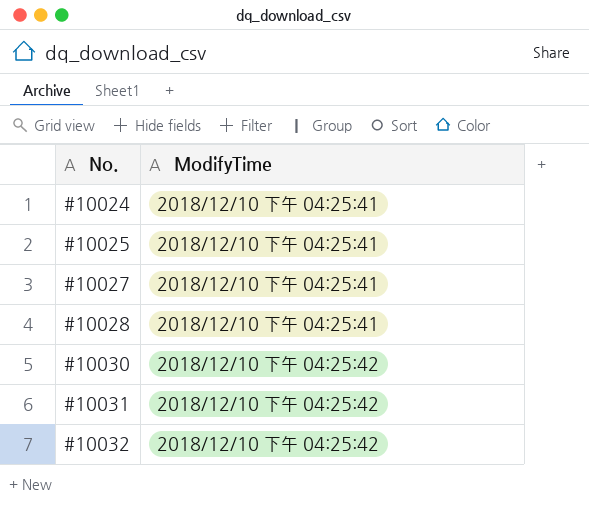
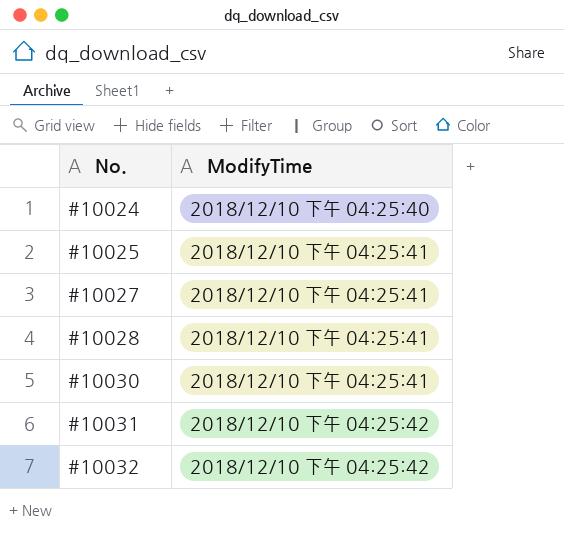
#10024 | ModifyTime: 2018/12/10 下午 04:25:41 -> 2018/12/10 下午 04:25:40
#10030 | ModifyTime: 2018/12/10 下午 04:25:42 -> 2018/12/10 下午 04:25:41

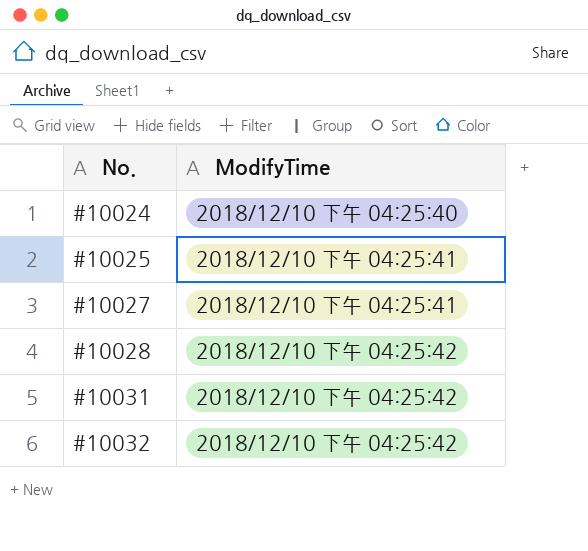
row #10030: 2018/12/10 下午 04:25:41 -> none
#10028 | ModifyTime: 2018/12/10 下午 04:25:41 -> 2018/12/10 下午 04:25:42

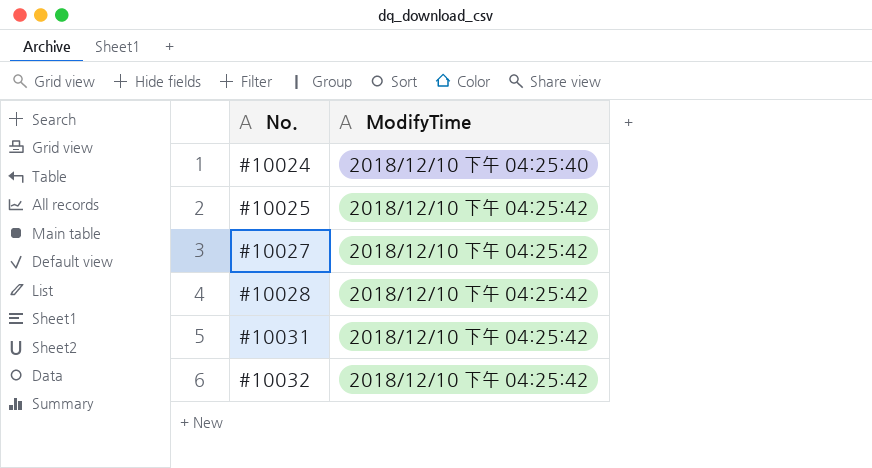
#10025 | ModifyTime: 2018/12/10 下午 04:25:41 -> 2018/12/10 下午 04:25:42
#10027 | ModifyTime: 2018/12/10 下午 04:25:41 -> 2018/12/10 下午 04:25:42

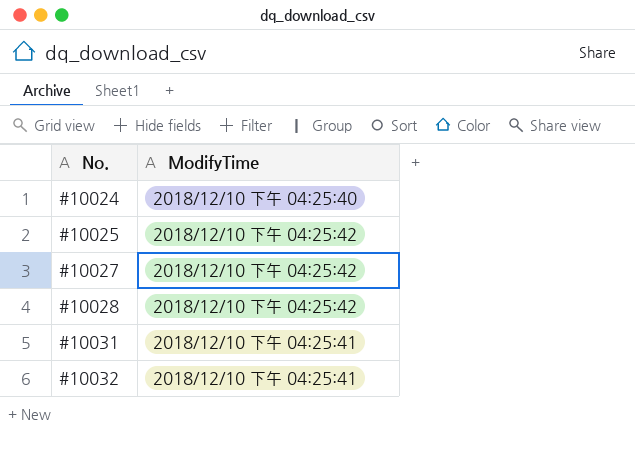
#10031 | ModifyTime: 2018/12/10 下午 04:25:42 -> 2018/12/10 下午 04:25:41
#10032 | ModifyTime: 2018/12/10 下午 04:25:42 -> 2018/12/10 下午 04:25:41

